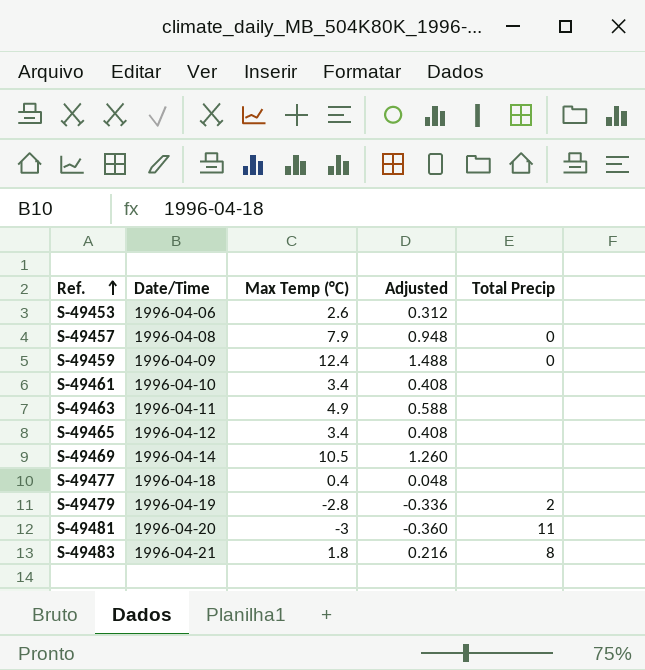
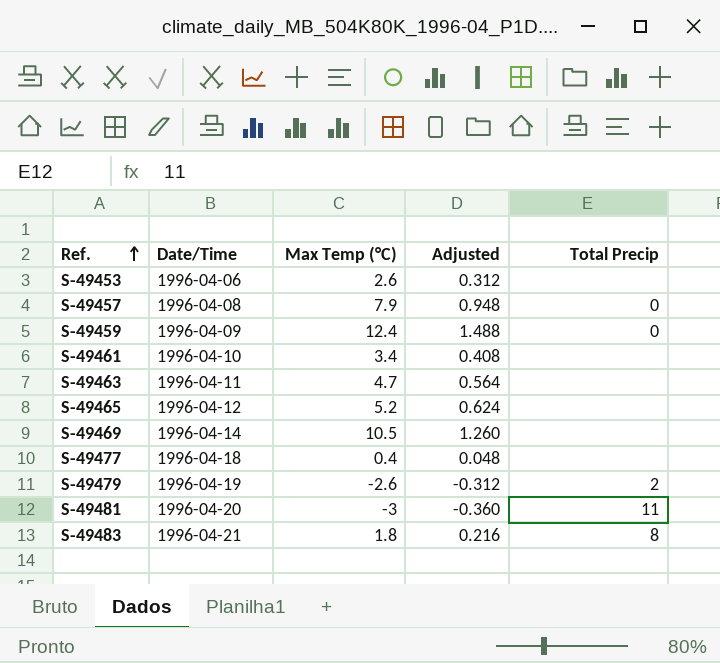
S-49463 | Max Temp (°C): 4.9 -> 4.7
S-49463 | Adjusted: 0.588 -> 0.564
S-49465 | Max Temp (°C): 3.4 -> 5.2
S-49465 | Adjusted: 0.408 -> 0.624
S-49479 | Max Temp (°C): -2.8 -> -2.6
S-49479 | Adjusted: -0.336 -> -0.312

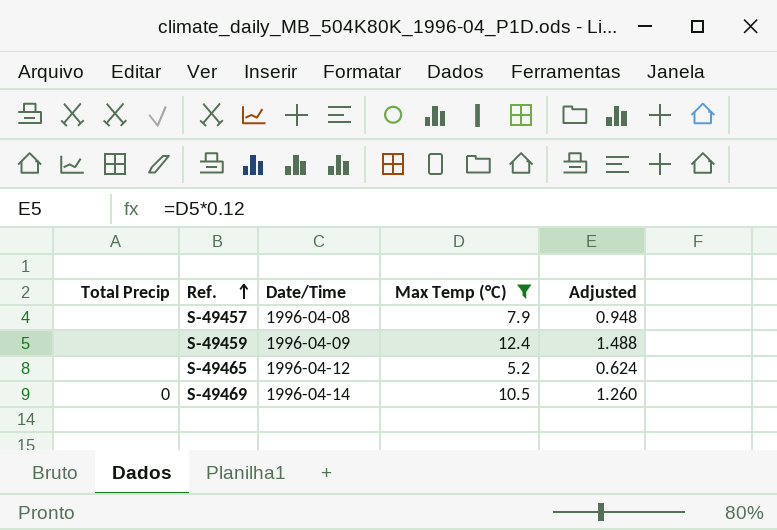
filter: none -> Max Temp (°C) >= 5.2
column Total Precip | position: 5 -> 1
S-49457 | Total Precip: 0 -> none
S-49459 | Total Precip: 0 -> none
S-49469 | Total Precip: none -> 0

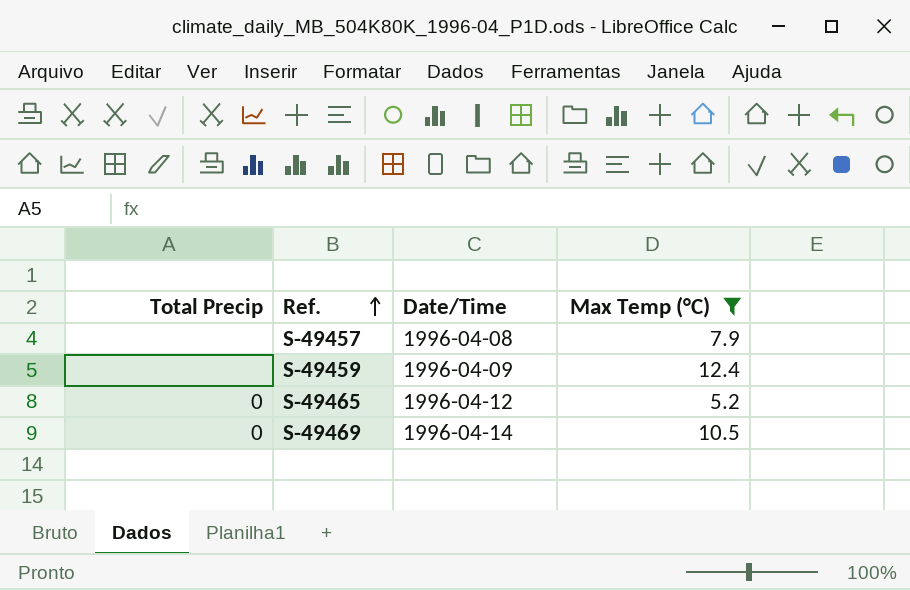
column Adjusted | formula: [Max Temp (°C)] * 0.12 -> none
S-49465 | Total Precip: none -> 0

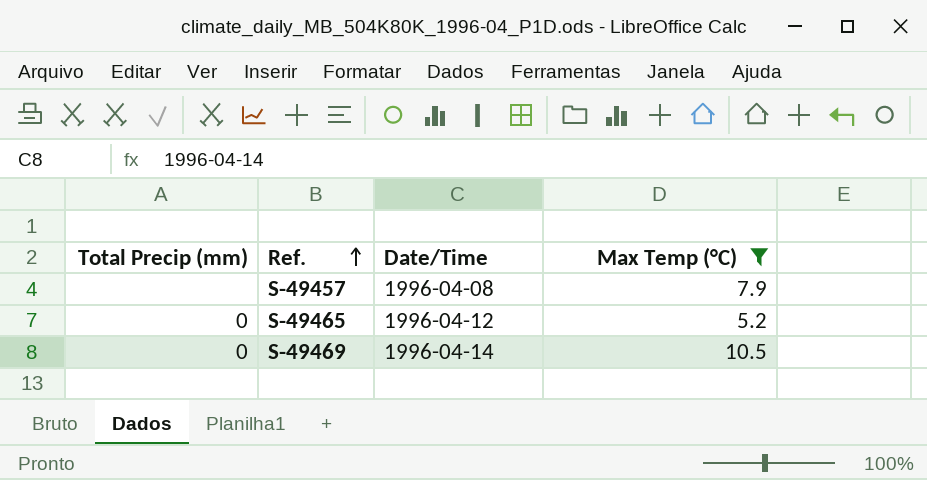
column name: Total Precip -> Total Precip (mm)
row S-49459: none | 1996-04-09 | 12.4 -> none

